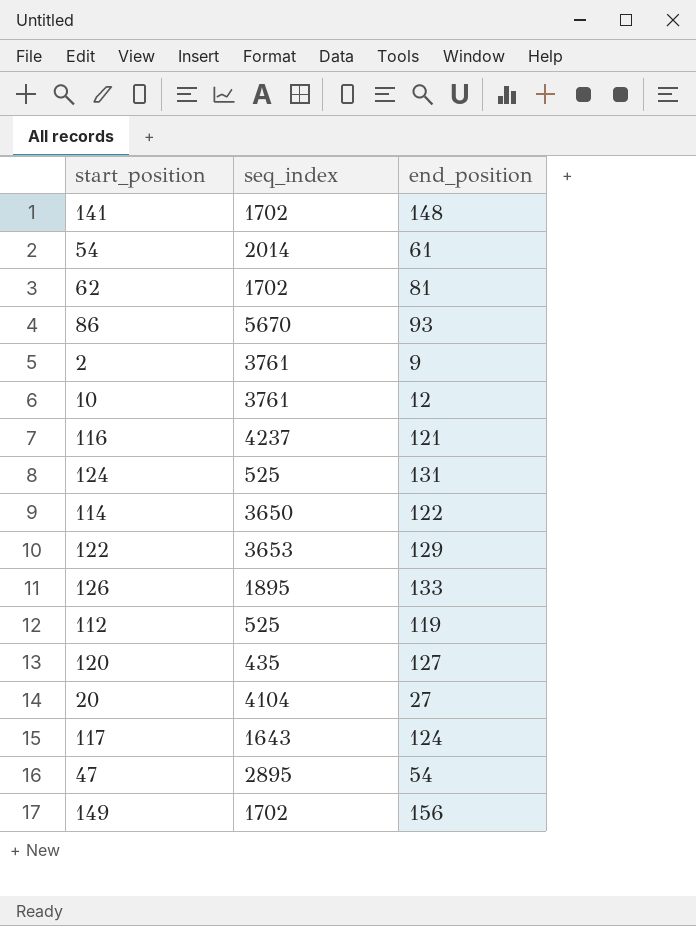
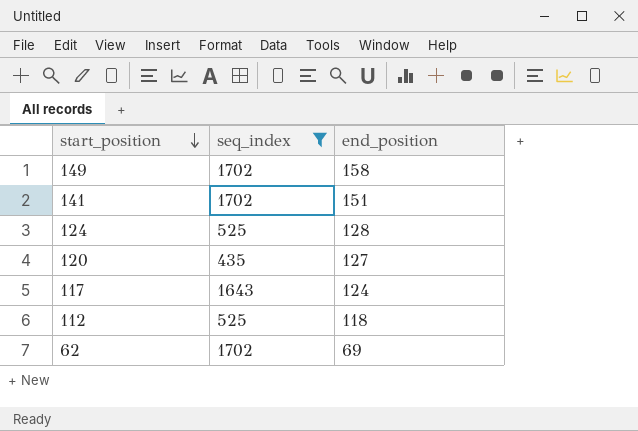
filter: none -> seq_index <= 1702
row order: none -> start_position descending
149 | end_position: 156 -> 158
141 | end_position: 148 -> 151
124 | end_position: 131 -> 128
112 | end_position: 119 -> 118
62 | end_position: 81 -> 69

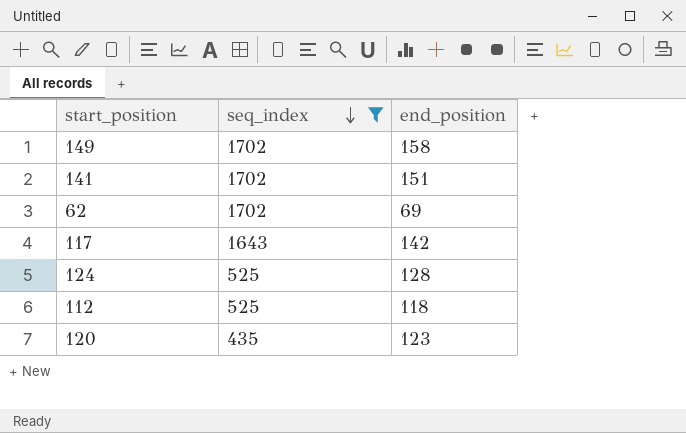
row order: start_position descending -> seq_index descending
117 | end_position: 124 -> 142
120 | end_position: 127 -> 123

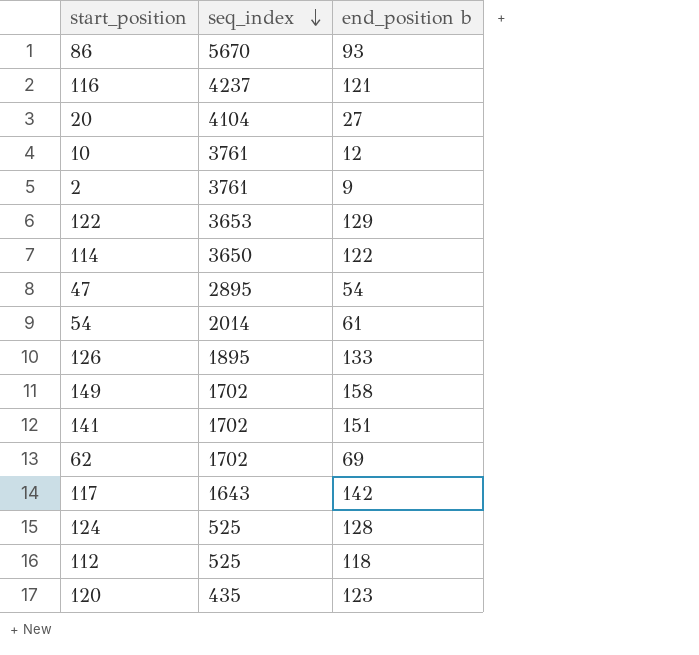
filter: seq_index <= 1702 -> none
column name: end_position -> end_position b

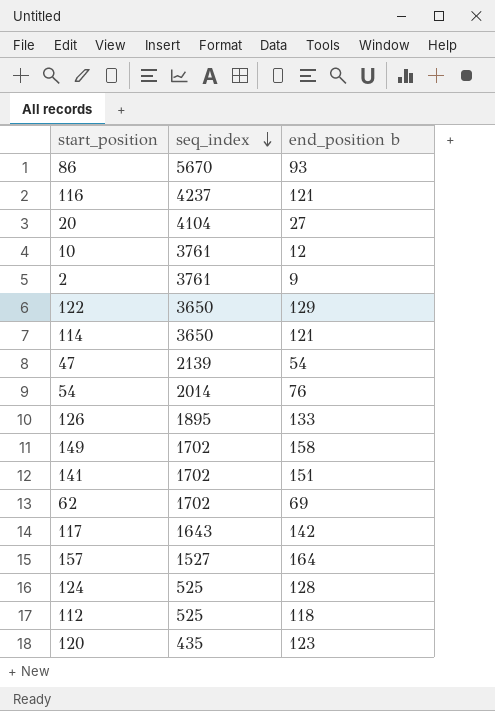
122 | seq_index: 3653 -> 3650
114 | end_position b: 122 -> 121
47 | seq_index: 2895 -> 2139
54 | end_position b: 61 -> 76
row 157: none -> 1527 | 164

